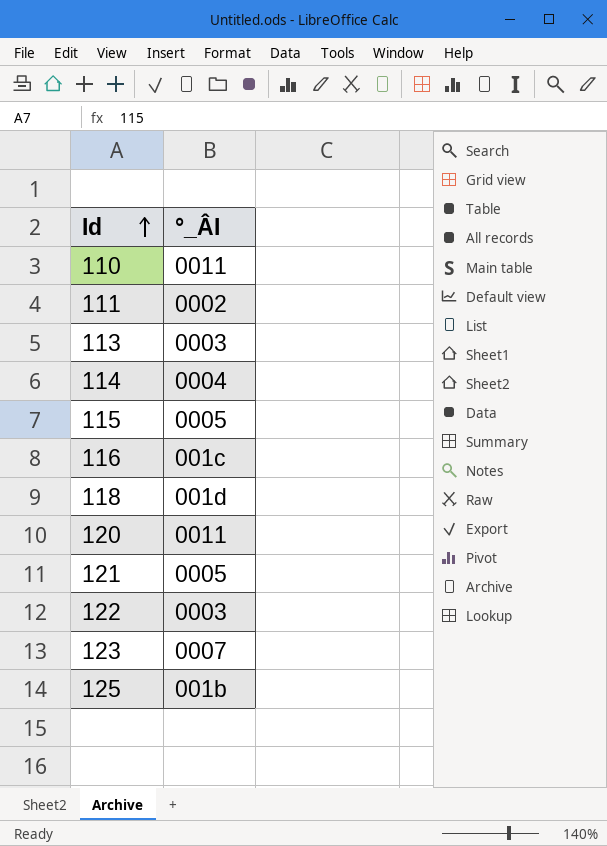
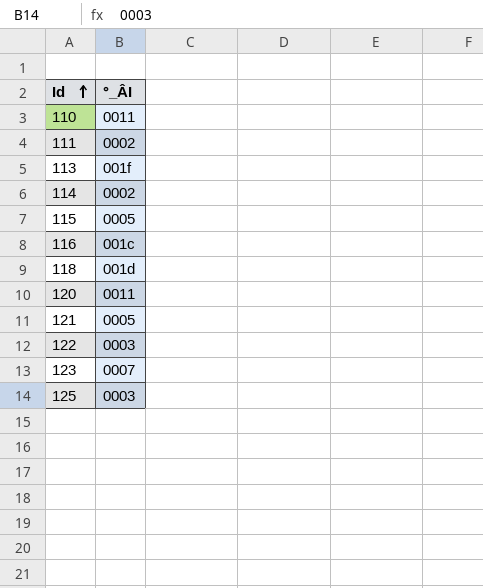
113 | °_ÂI: 0003 -> 001f
114 | °_ÂI: 0004 -> 0002
125 | °_ÂI: 001b -> 0003

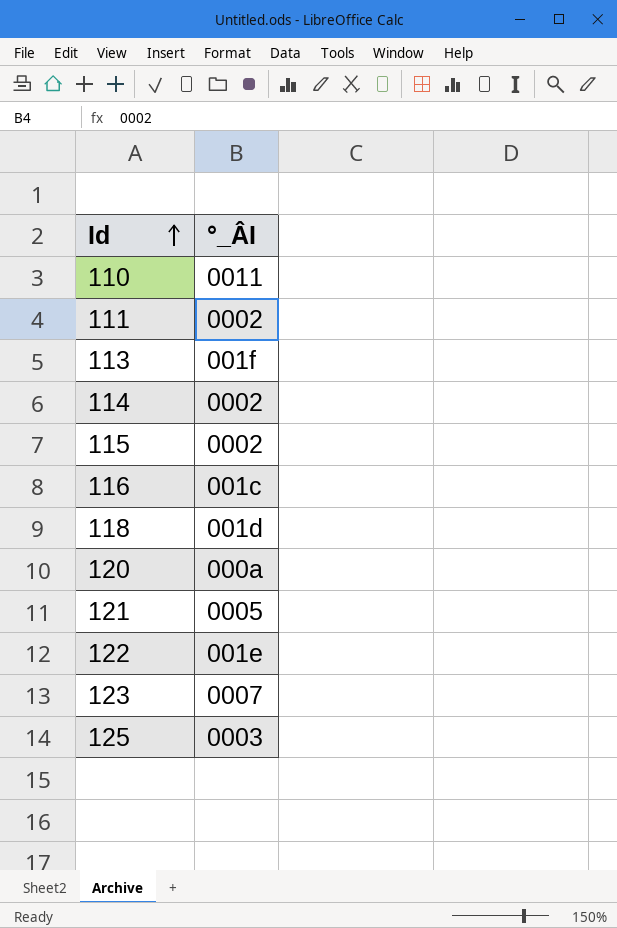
115 | °_ÂI: 0005 -> 0002
120 | °_ÂI: 0011 -> 000a
122 | °_ÂI: 0003 -> 001e

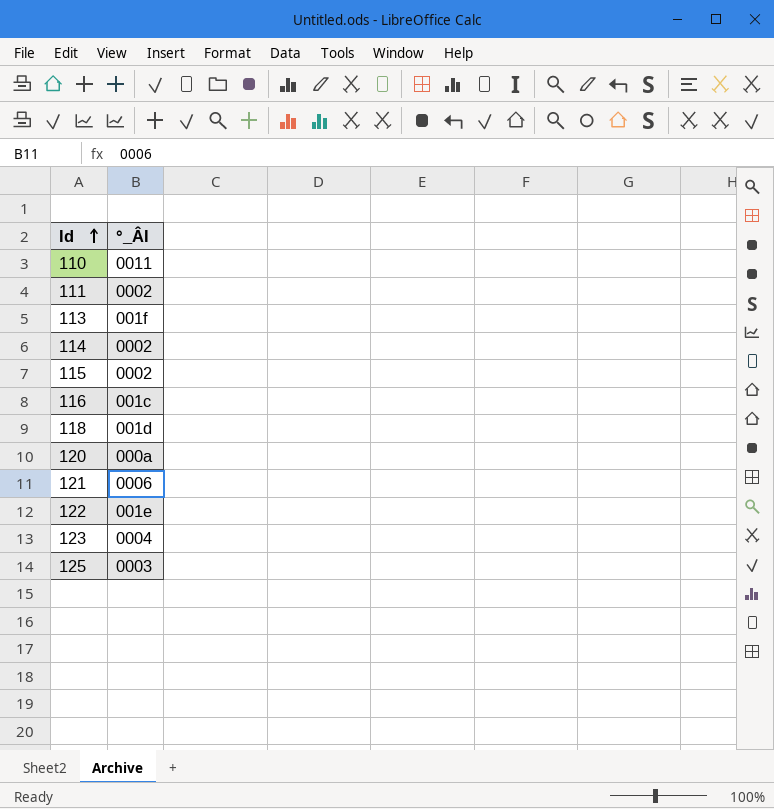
121 | °_ÂI: 0005 -> 0006
123 | °_ÂI: 0007 -> 0004

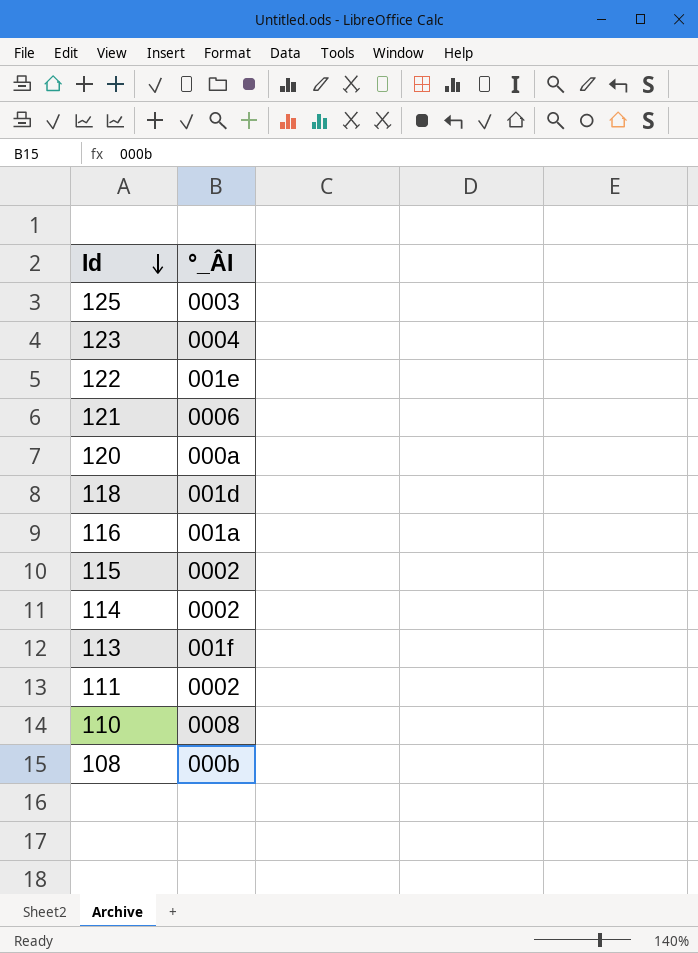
row order: Id ascending -> Id descending
116 | °_ÂI: 001c -> 001a
110 | °_ÂI: 0011 -> 0008
row 108: none -> 000b

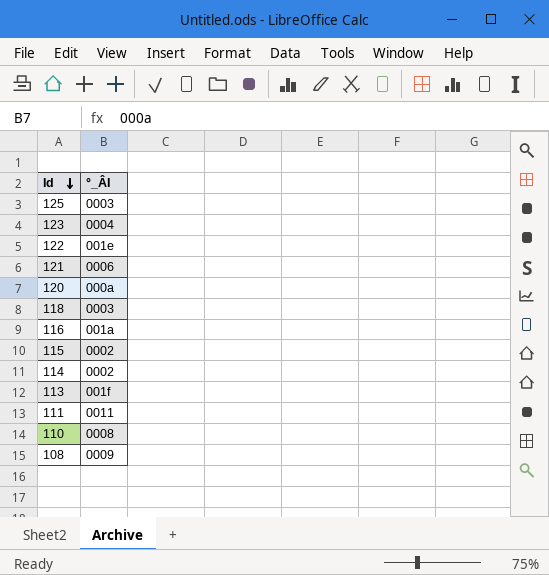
118 | °_ÂI: 001d -> 0003
111 | °_ÂI: 0002 -> 0011
108 | °_ÂI: 000b -> 0009

